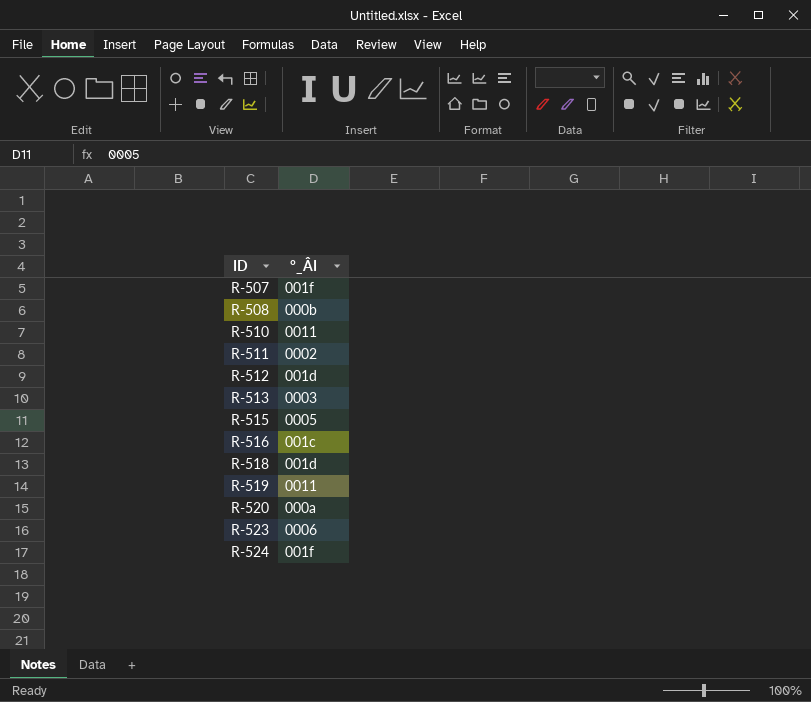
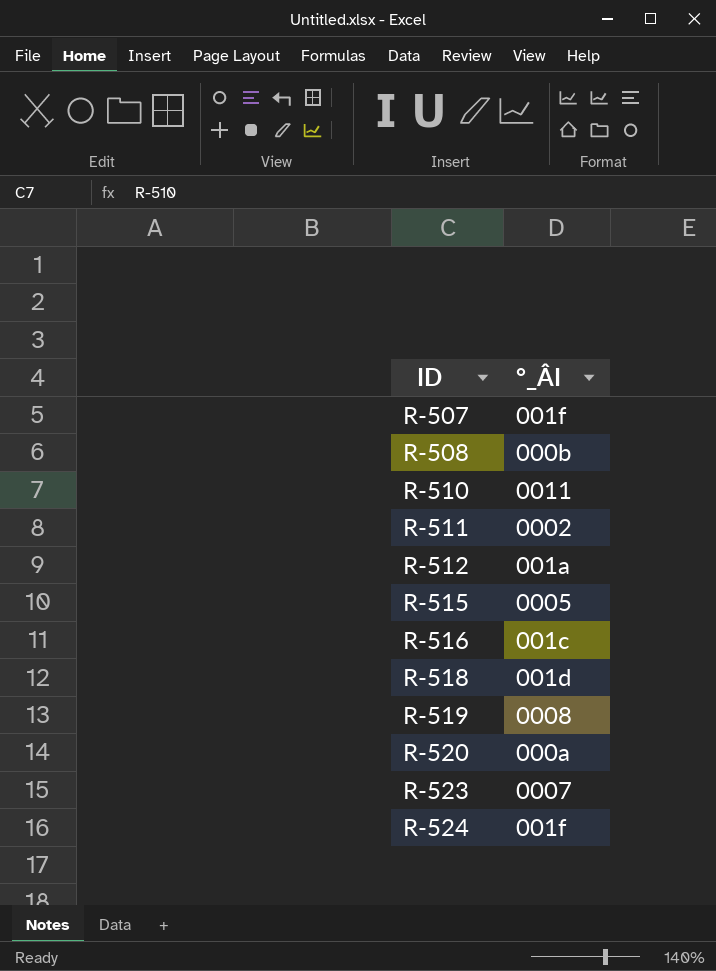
row R-513: 0003 -> none
R-512 | °_ÂI: 001d -> 001a
R-519 | °_ÂI: 0011 -> 0008
R-523 | °_ÂI: 0006 -> 0007

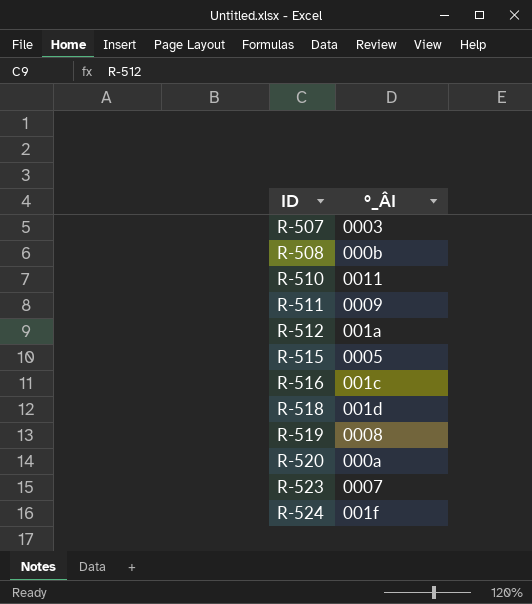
R-507 | °_ÂI: 001f -> 0003
R-511 | °_ÂI: 0002 -> 0009

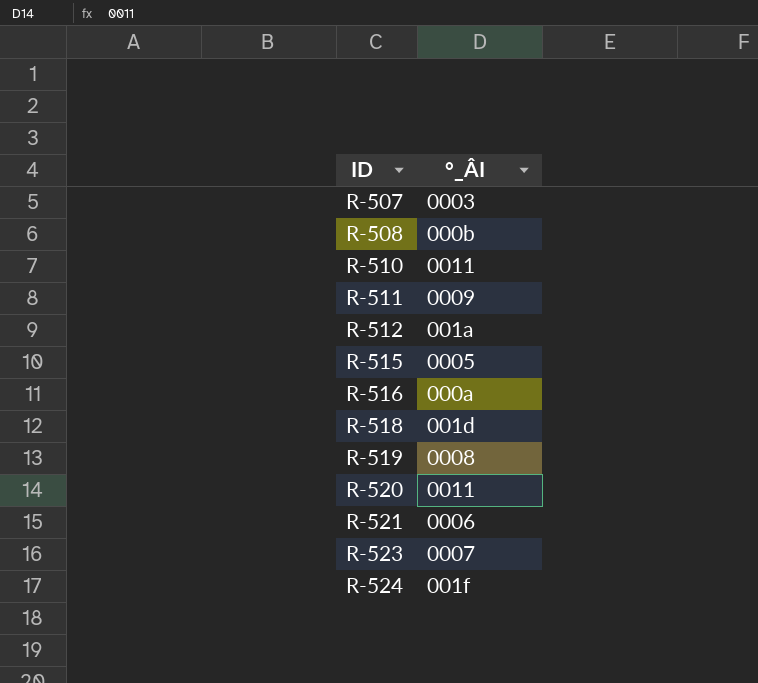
R-516 | °_ÂI: 001c -> 000a
R-520 | °_ÂI: 000a -> 0011
row R-521: none -> 0006

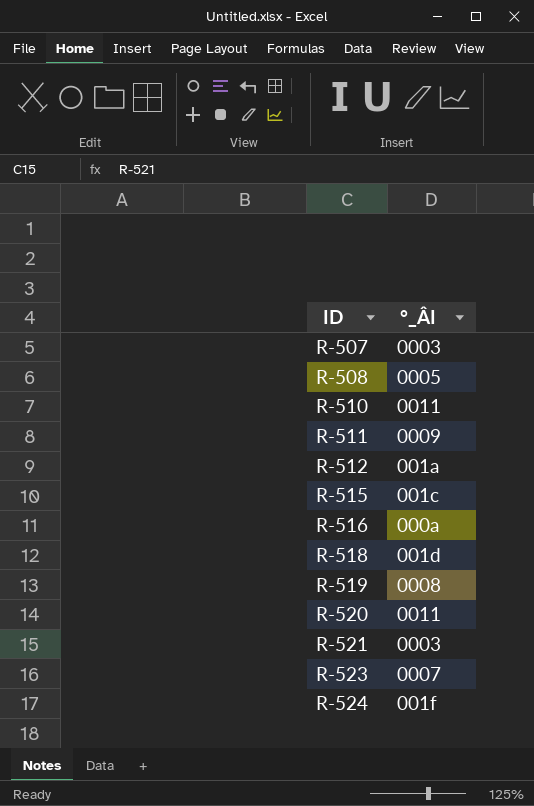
R-508 | °_ÂI: 000b -> 0005
R-515 | °_ÂI: 0005 -> 001c
R-521 | °_ÂI: 0006 -> 0003

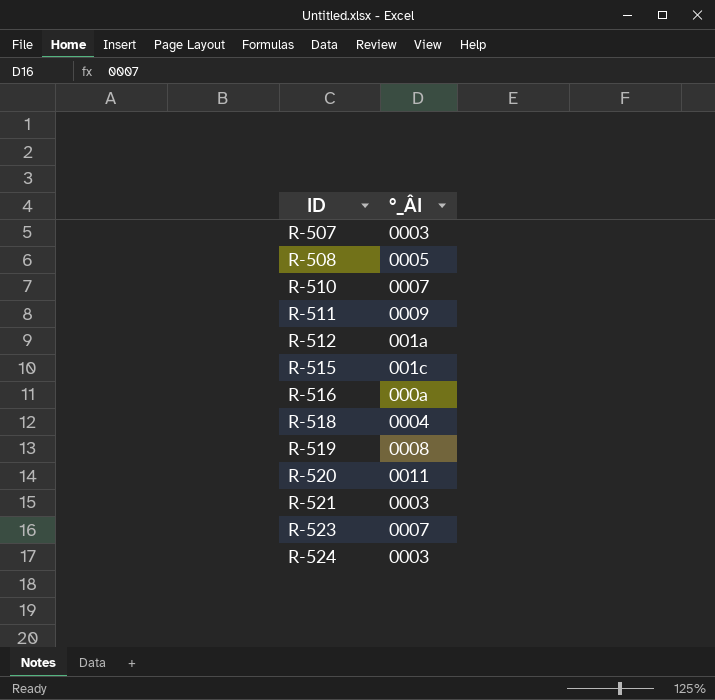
R-510 | °_ÂI: 0011 -> 0007
R-518 | °_ÂI: 001d -> 0004
R-524 | °_ÂI: 001f -> 0003

